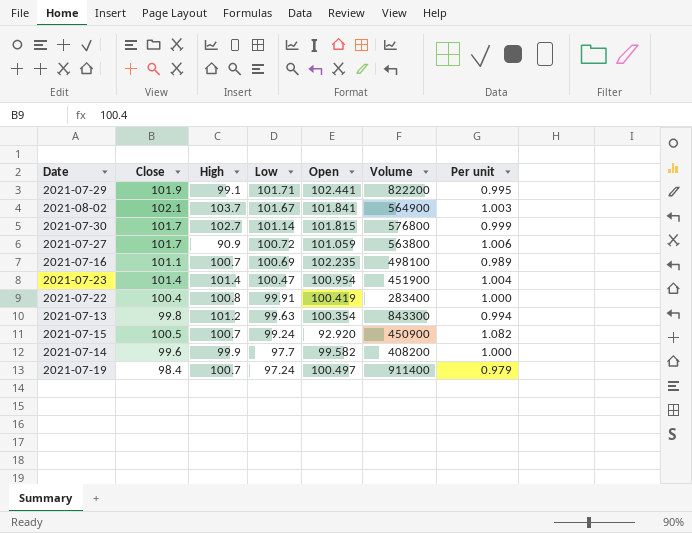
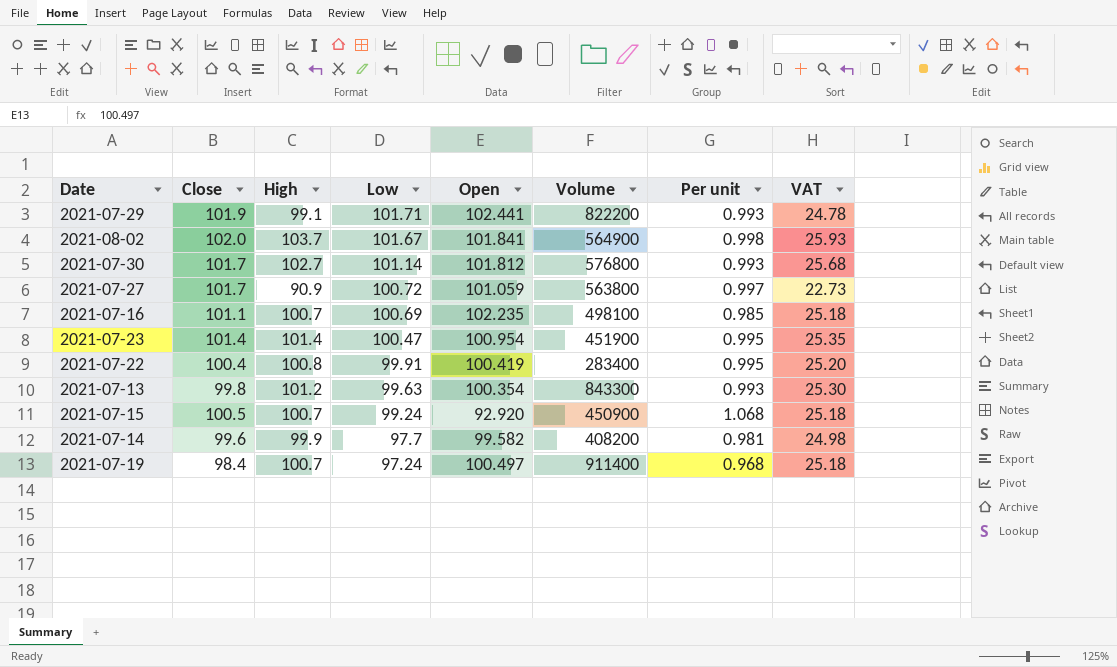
column Per unit | formula: [Close] / [Open] -> [Low] / [Open]
column VAT | formula: none -> [High] * 0.25
2021-08-02 | Close: 102.1 -> 102.0
2021-07-30 | Open: 101.815 -> 101.812

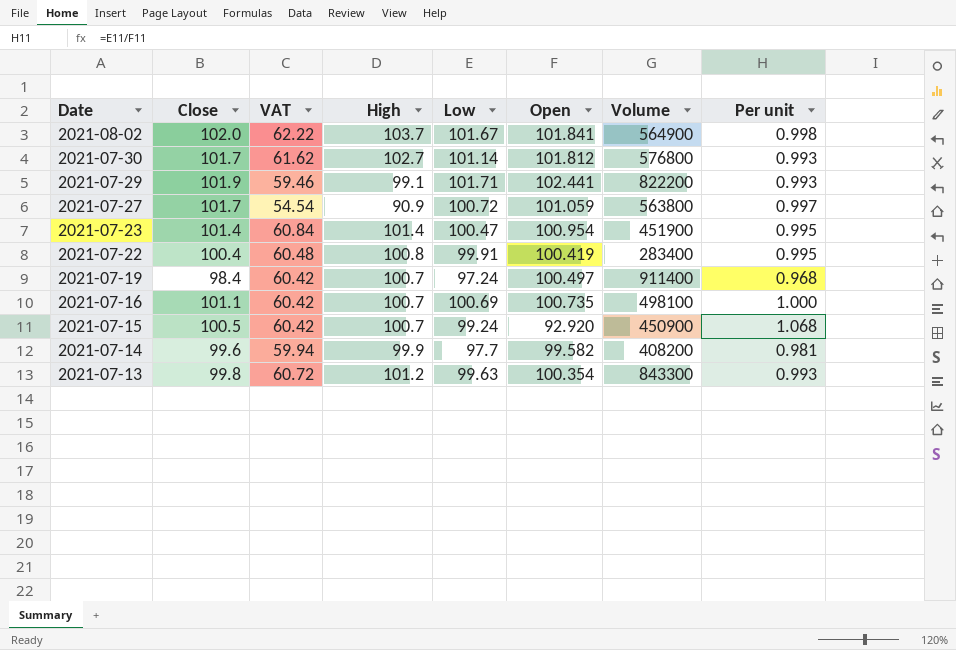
row order: Low descending -> Date descending
column VAT | formula: [High] * 0.25 -> [High] * 0.6
column VAT | position: 8 -> 3
2021-07-16 | Open: 102.235 -> 100.735
2021-07-16 | Per unit: 0.985 -> 1.000

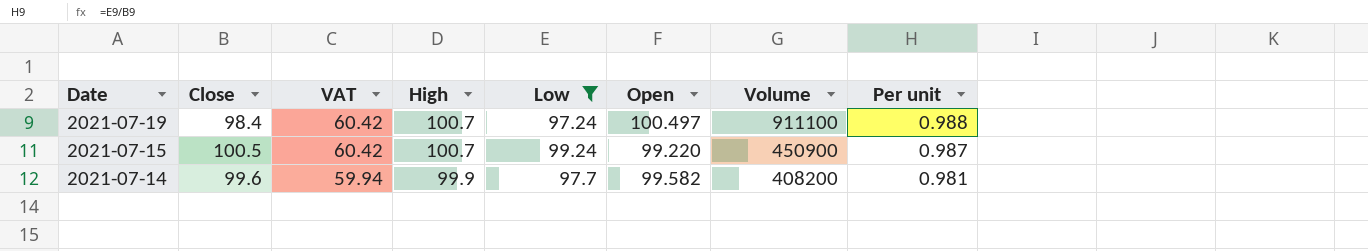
filter: none -> Low <= 99.24
column Per unit | formula: [Low] / [Open] -> [Low] / [Close]
2021-07-19 | Volume: 911400 -> 911100
2021-07-15 | Open: 92.920 -> 99.220

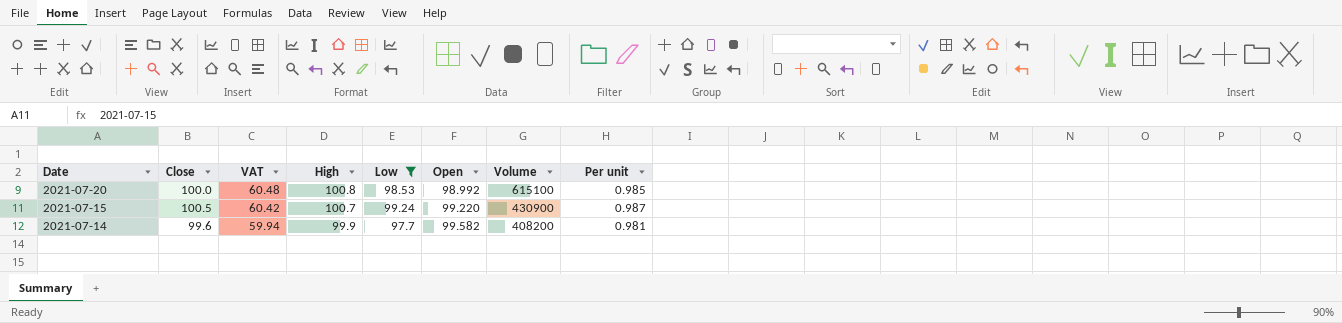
row 2021-07-19: 98.4 | 60.42 | 100.7 | 97.24 | 100.497 | 911100 | 0.988 -> none
row 2021-07-20: none -> 100.0 | 60.48 | 100.8 | 98.53 | 98.992 | 615100 | 0.985
2021-07-15 | Volume: 450900 -> 430900

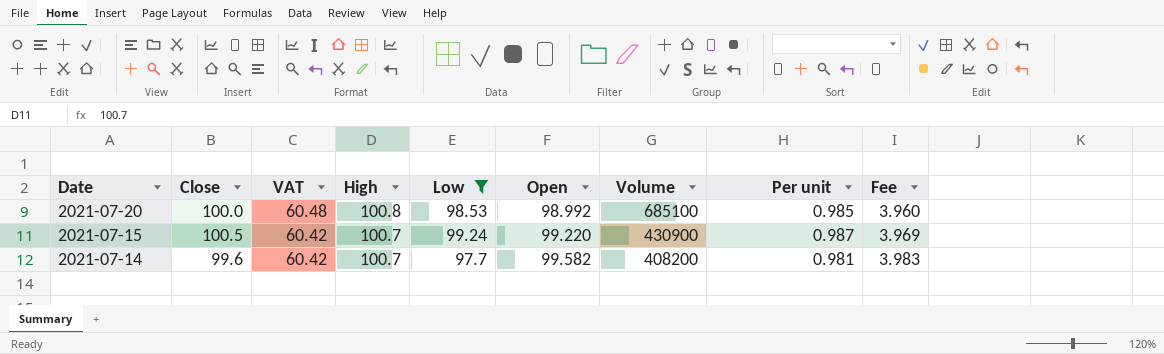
column Fee | formula: none -> [Open] * 0.04
2021-07-20 | Volume: 615100 -> 685100
2021-07-14 | VAT: 59.94 -> 60.42
2021-07-14 | High: 99.9 -> 100.7

